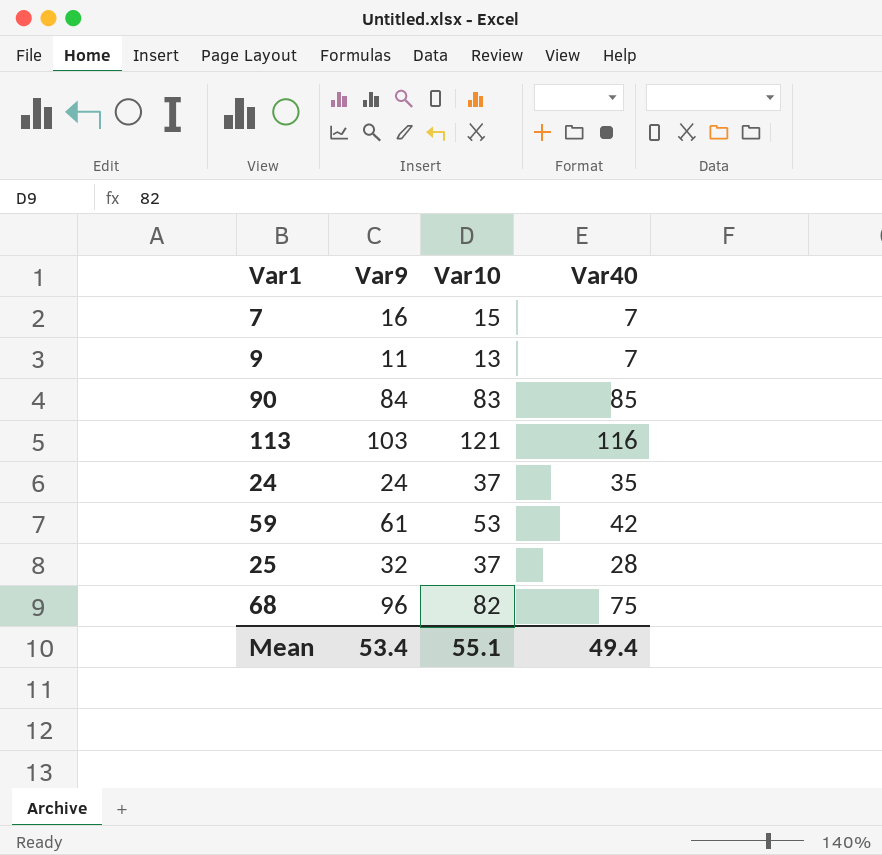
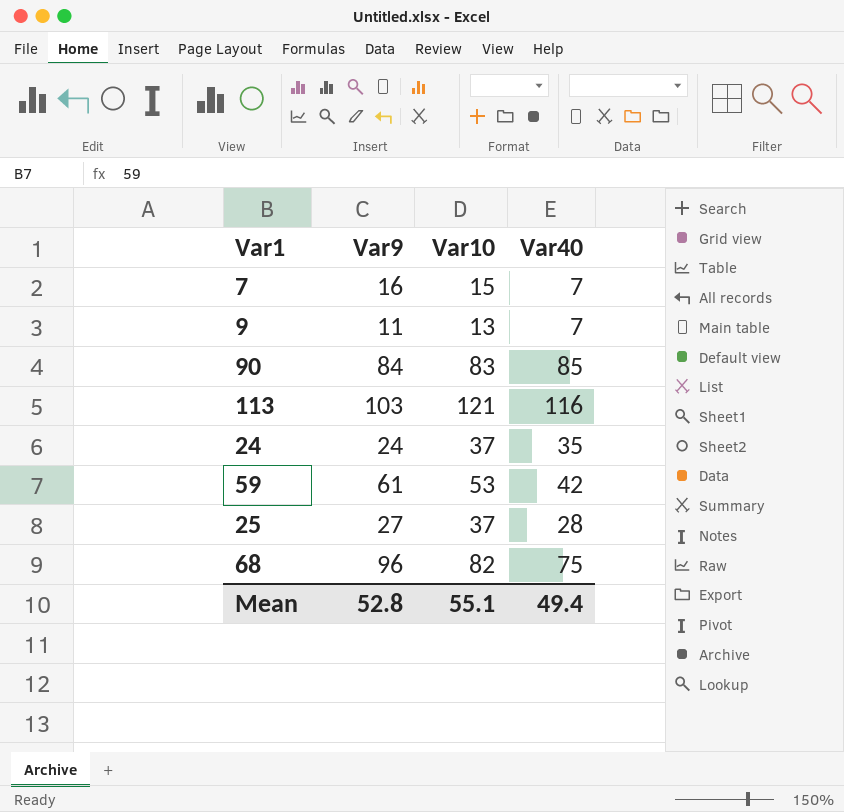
25 | Var9: 32 -> 27
Mean | Var9: 53.4 -> 52.8

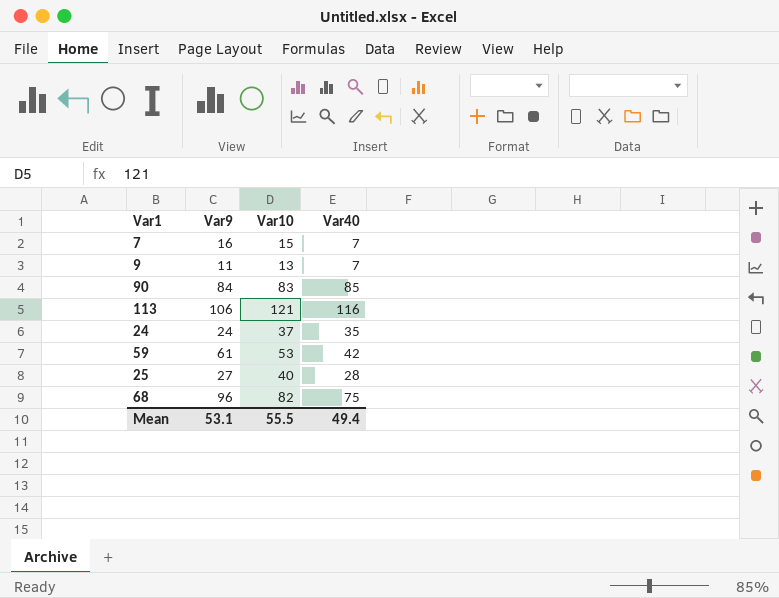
113 | Var9: 103 -> 106
25 | Var10: 37 -> 40
Mean | Var9: 52.8 -> 53.1
Mean | Var10: 55.1 -> 55.5

